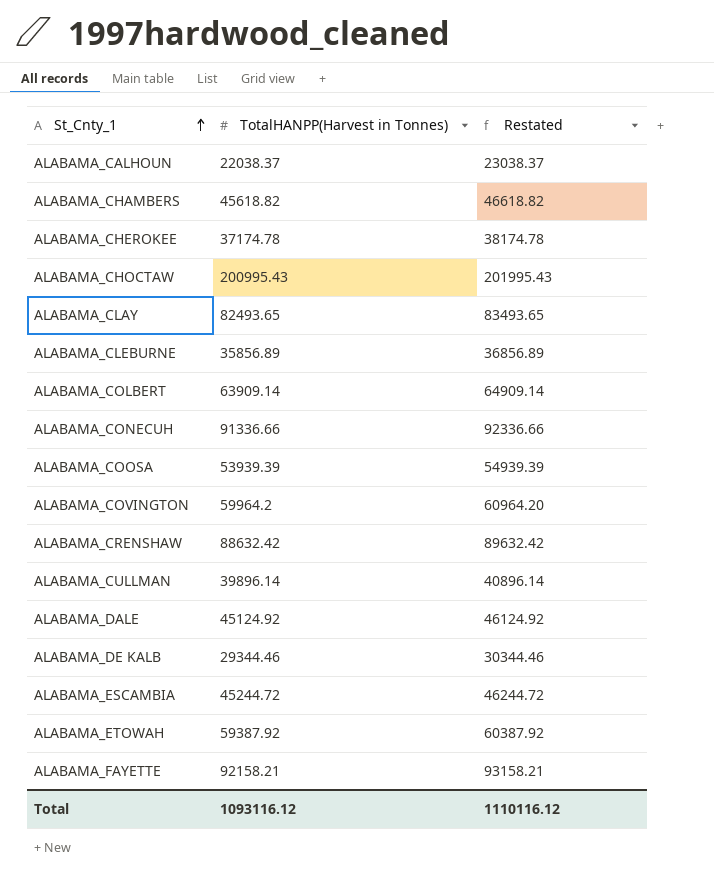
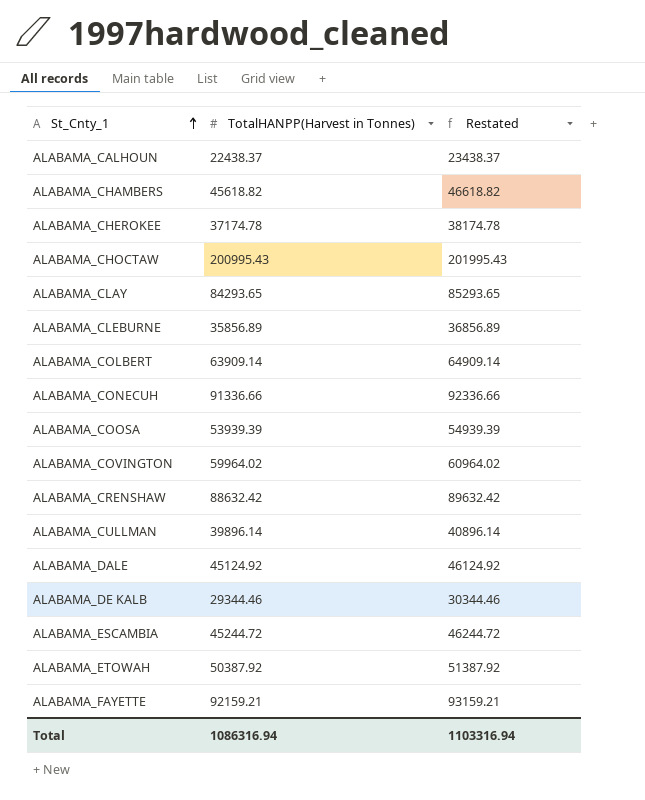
ALABAMA_CALHOUN | TotalHANPP(Harvest in Tonnes): 22038.37 -> 22438.37
ALABAMA_CALHOUN | Restated: 23038.37 -> 23438.37
ALABAMA_CLAY | TotalHANPP(Harvest in Tonnes): 82493.65 -> 84293.65
ALABAMA_CLAY | Restated: 83493.65 -> 85293.65
ALABAMA_COVINGTON | TotalHANPP(Harvest in Tonnes): 59964.2 -> 59964.02
ALABAMA_COVINGTON | Restated: 60964.20 -> 60964.02
ALABAMA_ETOWAH | TotalHANPP(Harvest in Tonnes): 59387.92 -> 50387.92
ALABAMA_ETOWAH | Restated: 60387.92 -> 51387.92
ALABAMA_FAYETTE | TotalHANPP(Harvest in Tonnes): 92158.21 -> 92159.21
ALABAMA_FAYETTE | Restated: 93158.21 -> 93159.21
Total | TotalHANPP(Harvest in Tonnes): 1093116.12 -> 1086316.94
Total | Restated: 1110116.12 -> 1103316.94

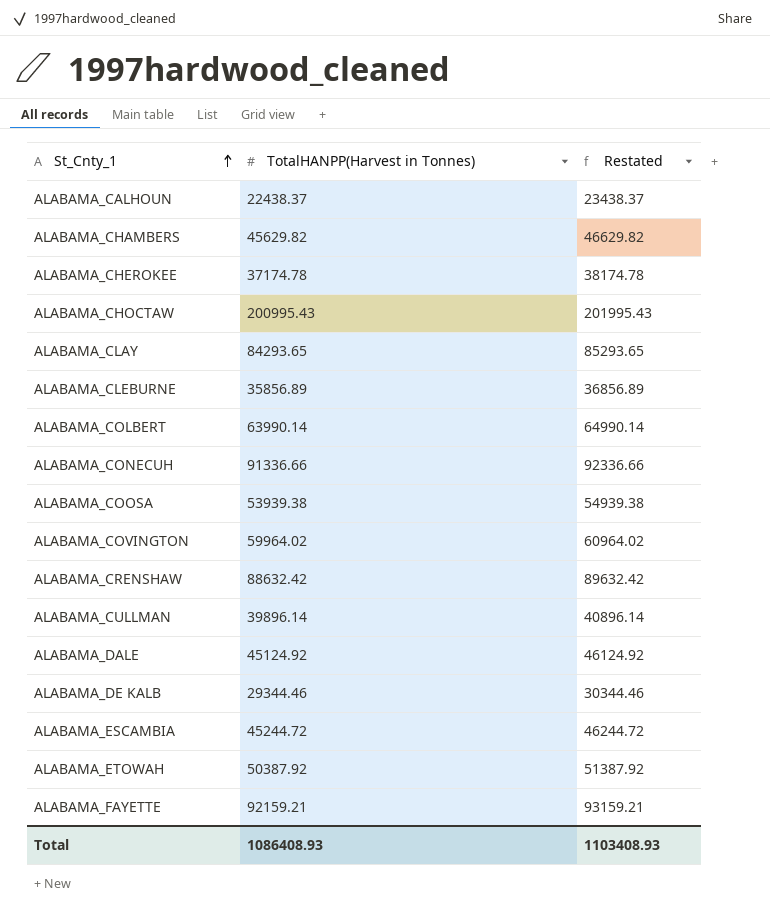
ALABAMA_CHAMBERS | TotalHANPP(Harvest in Tonnes): 45618.82 -> 45629.82
ALABAMA_CHAMBERS | Restated: 46618.82 -> 46629.82
ALABAMA_COLBERT | TotalHANPP(Harvest in Tonnes): 63909.14 -> 63990.14
ALABAMA_COLBERT | Restated: 64909.14 -> 64990.14
ALABAMA_COOSA | TotalHANPP(Harvest in Tonnes): 53939.39 -> 53939.38
ALABAMA_COOSA | Restated: 54939.39 -> 54939.38
Total | TotalHANPP(Harvest in Tonnes): 1086316.94 -> 1086408.93
Total | Restated: 1103316.94 -> 1103408.93

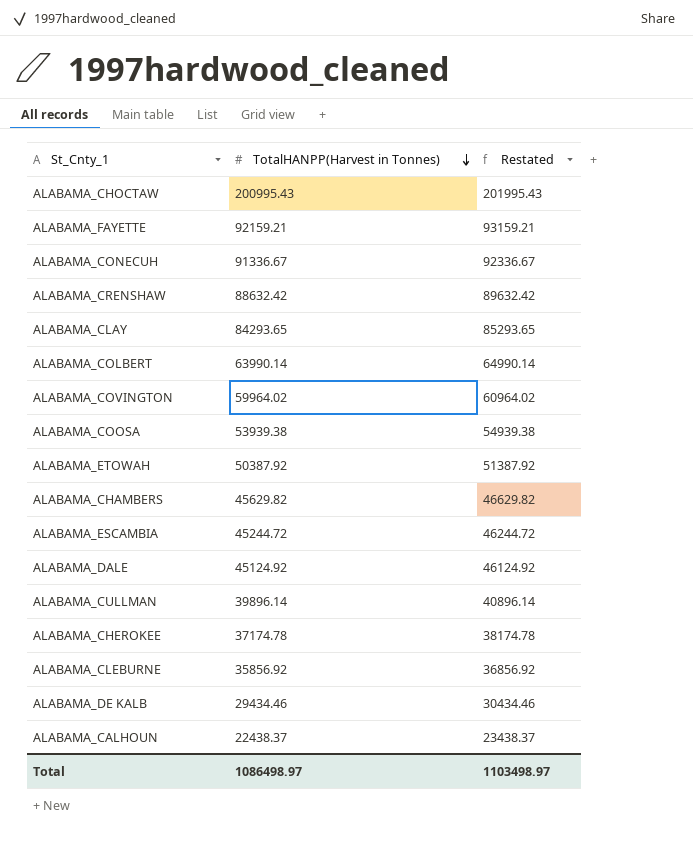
row order: St_Cnty_1 ascending -> TotalHANPP(Harvest in Tonnes) descending
ALABAMA_CONECUH | TotalHANPP(Harvest in Tonnes): 91336.66 -> 91336.67
ALABAMA_CONECUH | Restated: 92336.66 -> 92336.67
ALABAMA_CLEBURNE | TotalHANPP(Harvest in Tonnes): 35856.89 -> 35856.92
ALABAMA_CLEBURNE | Restated: 36856.89 -> 36856.92
ALABAMA_DE KALB | TotalHANPP(Harvest in Tonnes): 29344.46 -> 29434.46
ALABAMA_DE KALB | Restated: 30344.46 -> 30434.46
Total | TotalHANPP(Harvest in Tonnes): 1086408.93 -> 1086498.97
Total | Restated: 1103408.93 -> 1103498.97

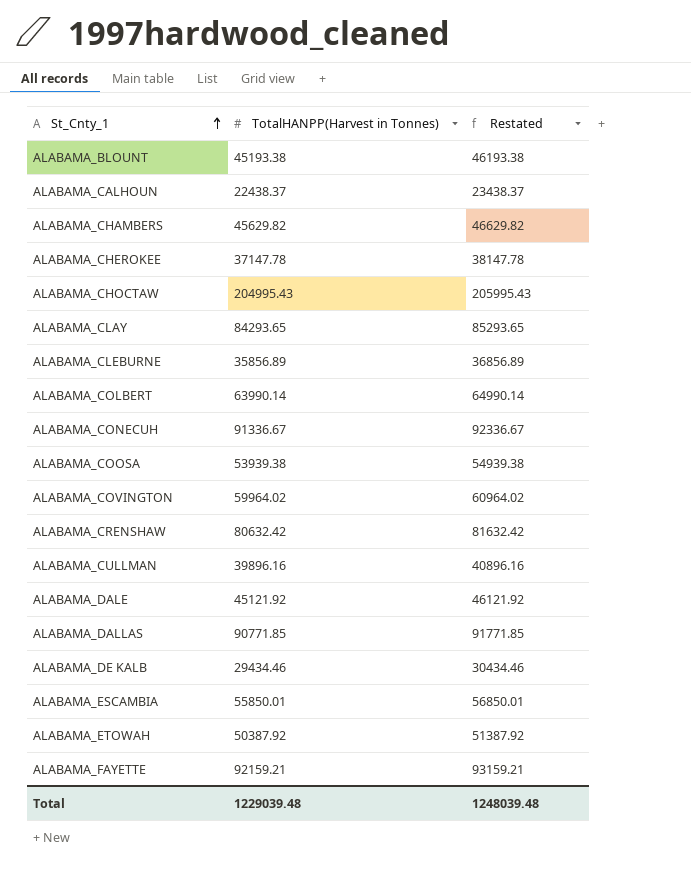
row order: TotalHANPP(Harvest in Tonnes) descending -> St_Cnty_1 ascending
row ALABAMA_BLOUNT: none -> 45193.38 | 46193.38
ALABAMA_CHEROKEE | TotalHANPP(Harvest in Tonnes): 37174.78 -> 37147.78
ALABAMA_CHEROKEE | Restated: 38174.78 -> 38147.78
ALABAMA_CHOCTAW | TotalHANPP(Harvest in Tonnes): 200995.43 -> 204995.43
ALABAMA_CHOCTAW | Restated: 201995.43 -> 205995.43
ALABAMA_CLEBURNE | TotalHANPP(Harvest in Tonnes): 35856.92 -> 35856.89
ALABAMA_CLEBURNE | Restated: 36856.92 -> 36856.89
ALABAMA_CRENSHAW | TotalHANPP(Harvest in Tonnes): 88632.42 -> 80632.42
ALABAMA_CRENSHAW | Restated: 89632.42 -> 81632.42
ALABAMA_CULLMAN | TotalHANPP(Harvest in Tonnes): 39896.14 -> 39896.16
ALABAMA_CULLMAN | Restated: 40896.14 -> 40896.16
ALABAMA_DALE | TotalHANPP(Harvest in Tonnes): 45124.92 -> 45121.92
ALABAMA_DALE | Restated: 46124.92 -> 46121.92
row ALABAMA_DALLAS: none -> 90771.85 | 91771.85
ALABAMA_ESCAMBIA | TotalHANPP(Harvest in Tonnes): 45244.72 -> 55850.01
ALABAMA_ESCAMBIA | Restated: 46244.72 -> 56850.01
Total | TotalHANPP(Harvest in Tonnes): 1086498.97 -> 1229039.48
Total | Restated: 1103498.97 -> 1248039.48

